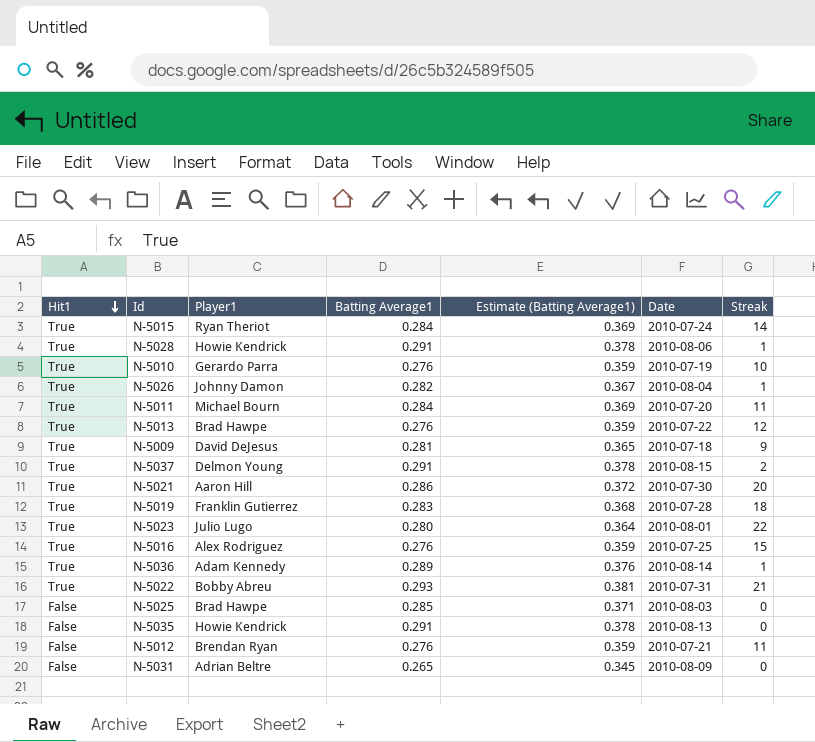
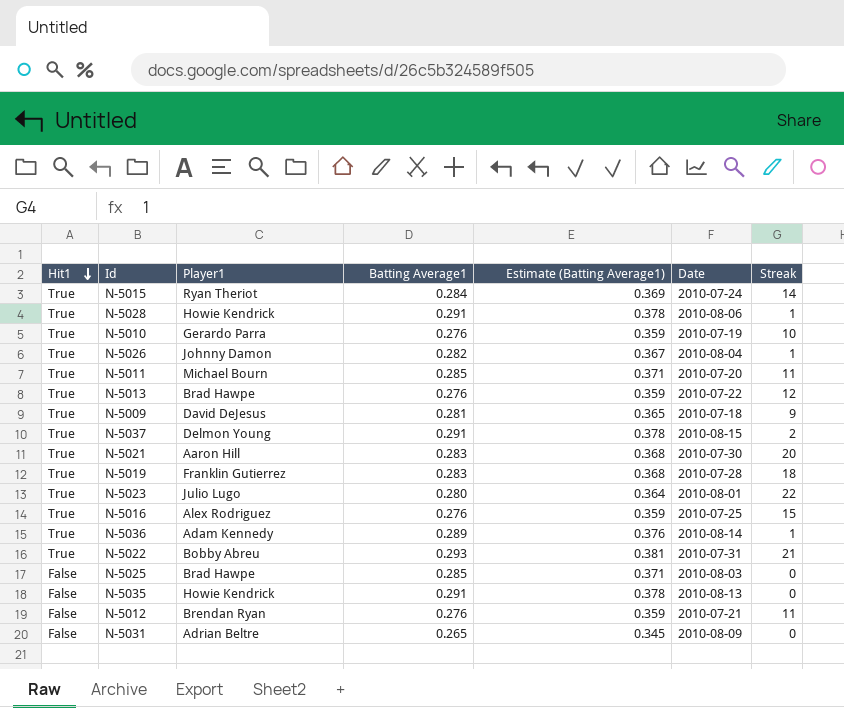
N-5011 | Batting Average1: 0.284 -> 0.285
N-5011 | Estimate (Batting Average1): 0.369 -> 0.371
N-5021 | Batting Average1: 0.286 -> 0.283
N-5021 | Estimate (Batting Average1): 0.372 -> 0.368

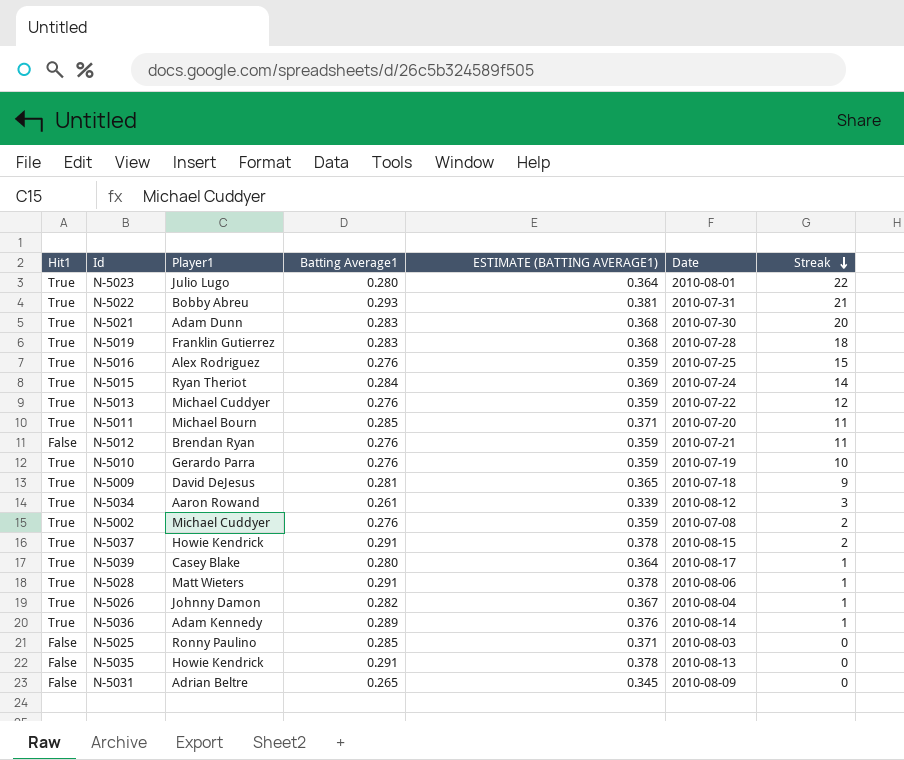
row order: Hit1 descending -> Streak descending
column name: Estimate (Batting Average1) -> ESTIMATE (BATTING AVERAGE1)
N-5021 | Player1: Aaron Hill -> Adam Dunn
N-5013 | Player1: Brad Hawpe -> Michael Cuddyer
row N-5034: none -> True | Aaron Rowand | 0.261 | 0.339 | 2010-08-12 | 3
row N-5002: none -> True | Michael Cuddyer | 0.276 | 0.359 | 2010-07-08 | 2
N-5037 | Player1: Delmon Young -> Howie Kendrick
row N-5039: none -> True | Casey Blake | 0.280 | 0.364 | 2010-08-17 | 1
N-5028 | Player1: Howie Kendrick -> Matt Wieters
N-5025 | Player1: Brad Hawpe -> Ronny Paulino

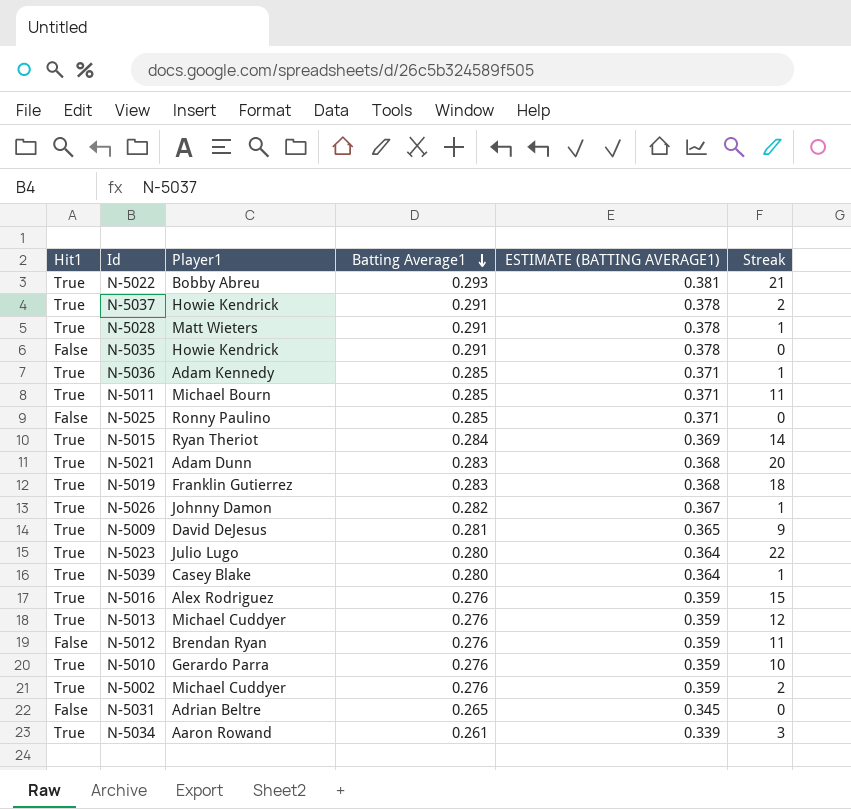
row order: Streak descending -> Batting Average1 descending
column Date | position: 6 -> none
N-5036 | Batting Average1: 0.289 -> 0.285
N-5036 | ESTIMATE (BATTING AVERAGE1): 0.376 -> 0.371

